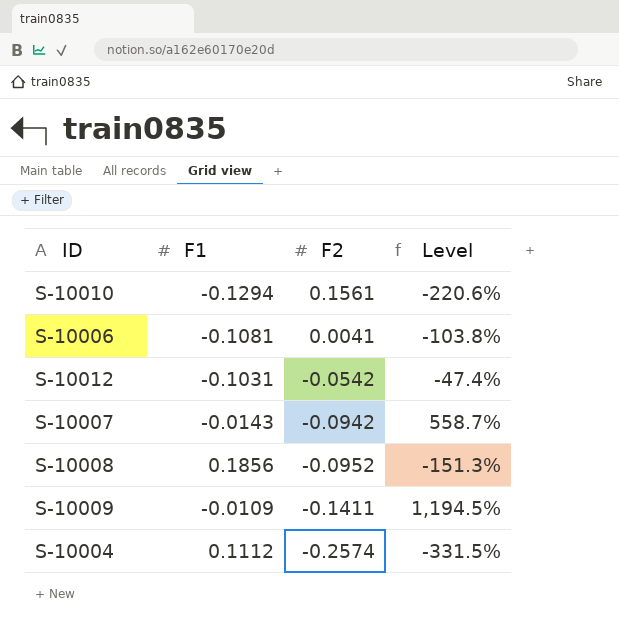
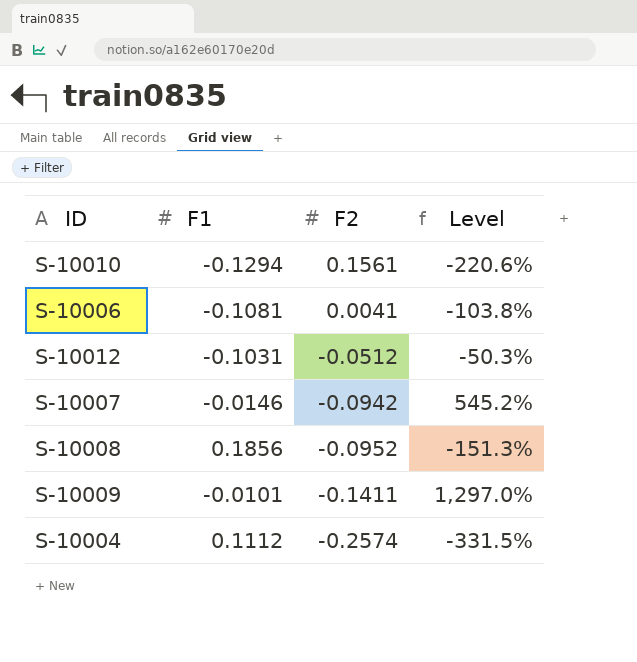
S-10012 | F2: -0.0542 -> -0.0512
S-10012 | Level: -47.4% -> -50.3%
S-10007 | F1: -0.0143 -> -0.0146
S-10007 | Level: 558.7% -> 545.2%
S-10009 | F1: -0.0109 -> -0.0101
S-10009 | Level: 1,194.5% -> 1,297.0%

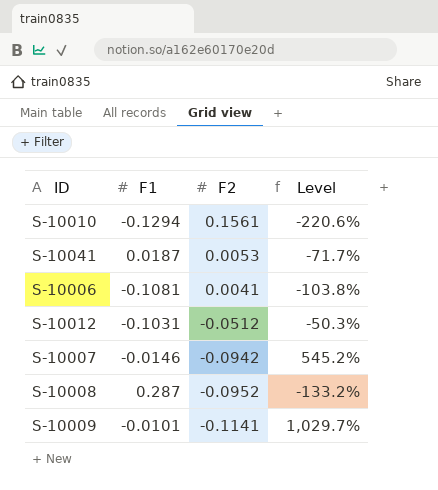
row S-10004: 0.1112 | -0.2574 | -331.5% -> none
row S-10041: none -> 0.0187 | 0.0053 | -71.7%
S-10008 | F1: 0.1856 -> 0.287
S-10008 | Level: -151.3% -> -133.2%
S-10009 | F2: -0.1411 -> -0.1141
S-10009 | Level: 1,297.0% -> 1,029.7%

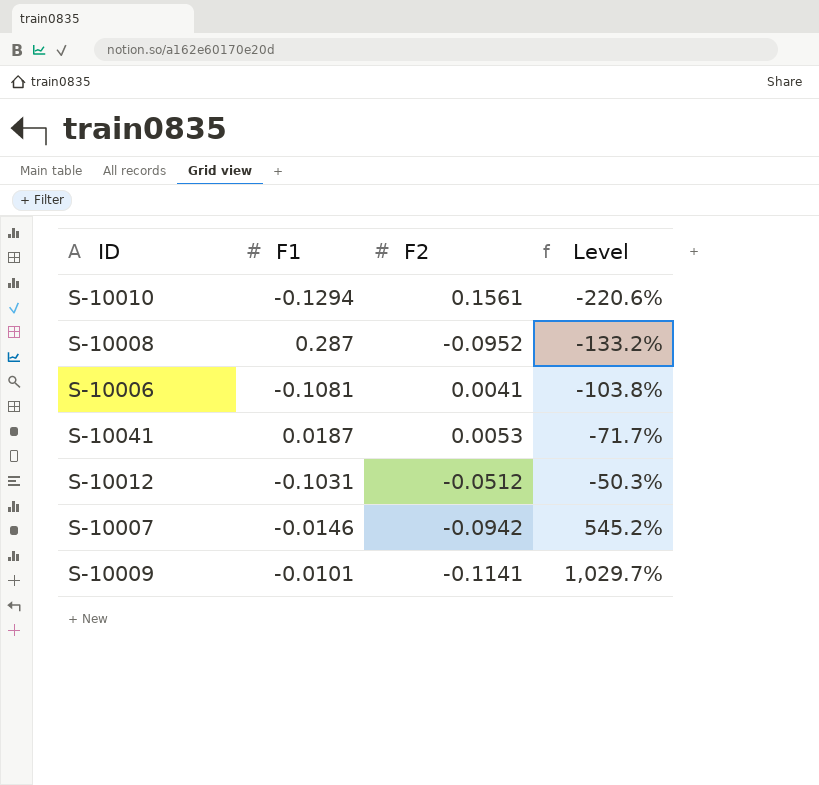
row order: F2 descending -> Level ascending

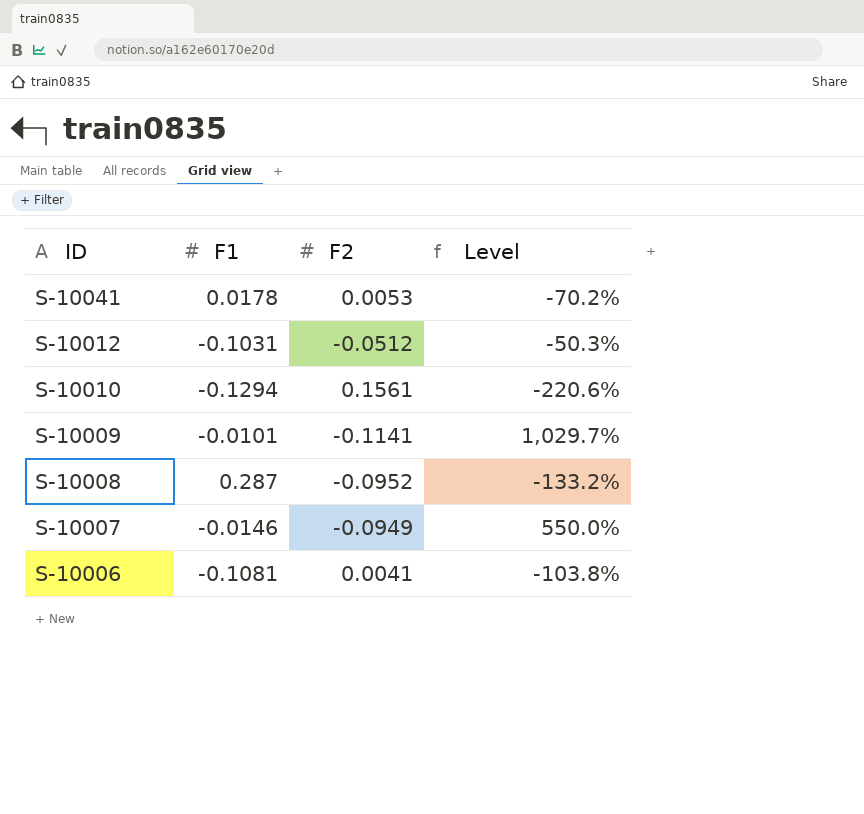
row order: Level ascending -> ID descending
S-10041 | F1: 0.0187 -> 0.0178
S-10041 | Level: -71.7% -> -70.2%
S-10007 | F2: -0.0942 -> -0.0949
S-10007 | Level: 545.2% -> 550.0%

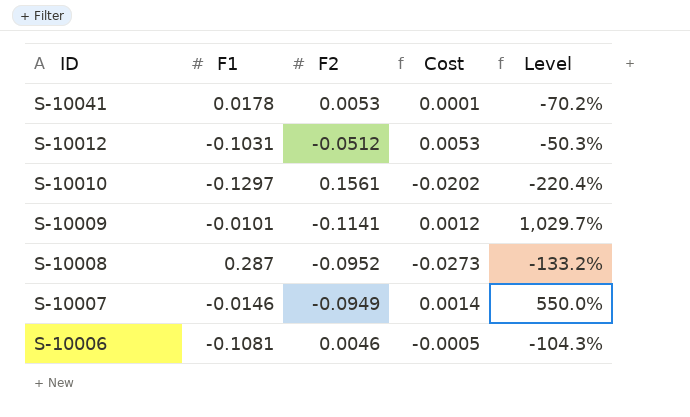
column Cost | formula: none -> [F1] * [F2]
S-10010 | F1: -0.1294 -> -0.1297
S-10010 | Level: -220.6% -> -220.4%
S-10006 | F2: 0.0041 -> 0.0046
S-10006 | Level: -103.8% -> -104.3%

